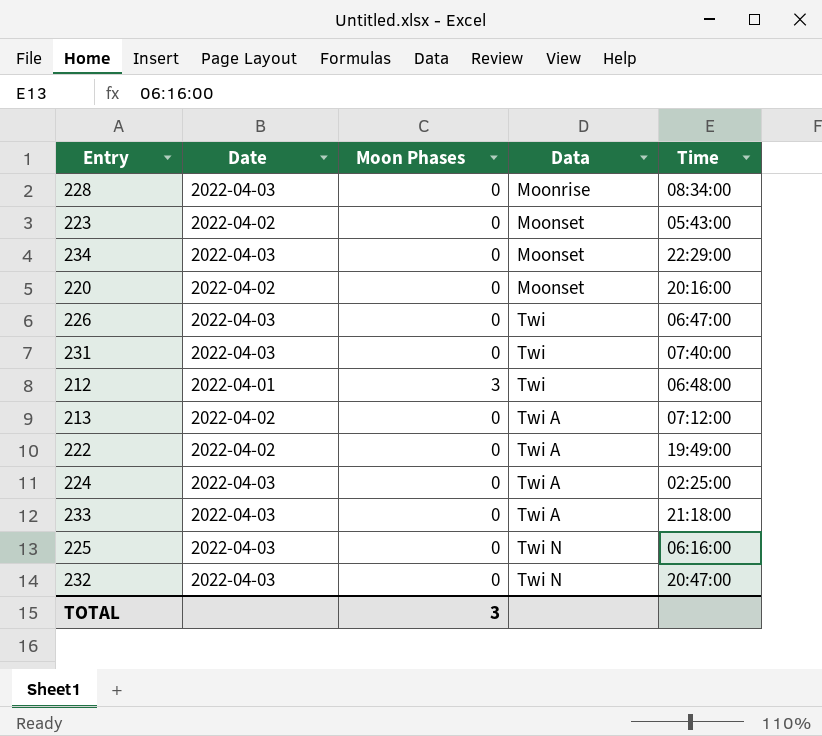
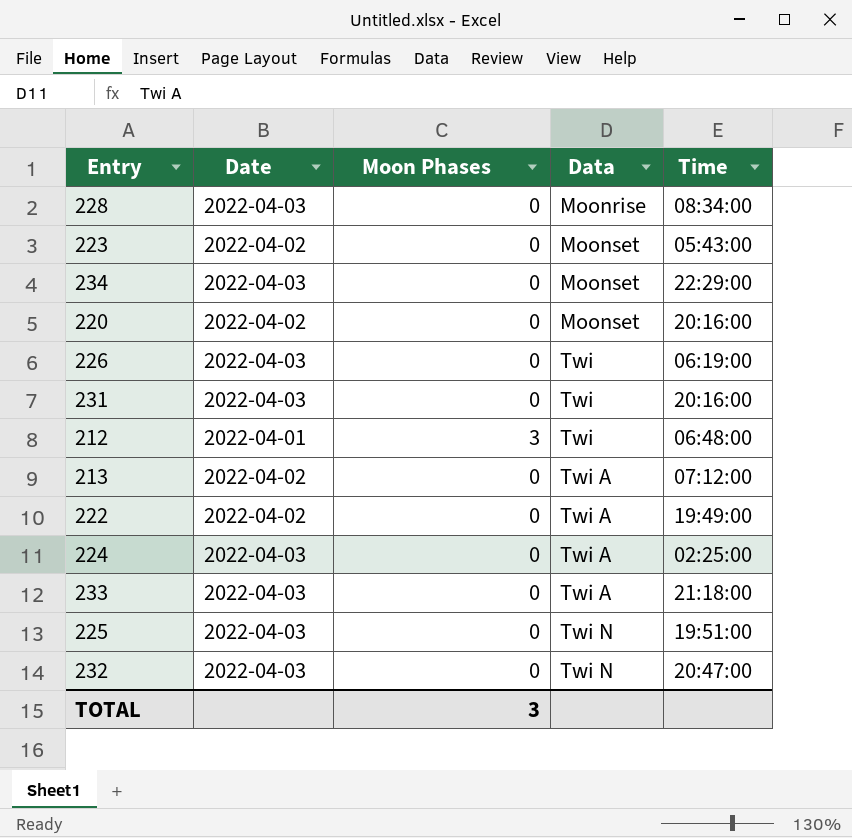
226 | Time: 06:47:00 -> 06:19:00
231 | Time: 07:40:00 -> 20:16:00
225 | Time: 06:16:00 -> 19:51:00

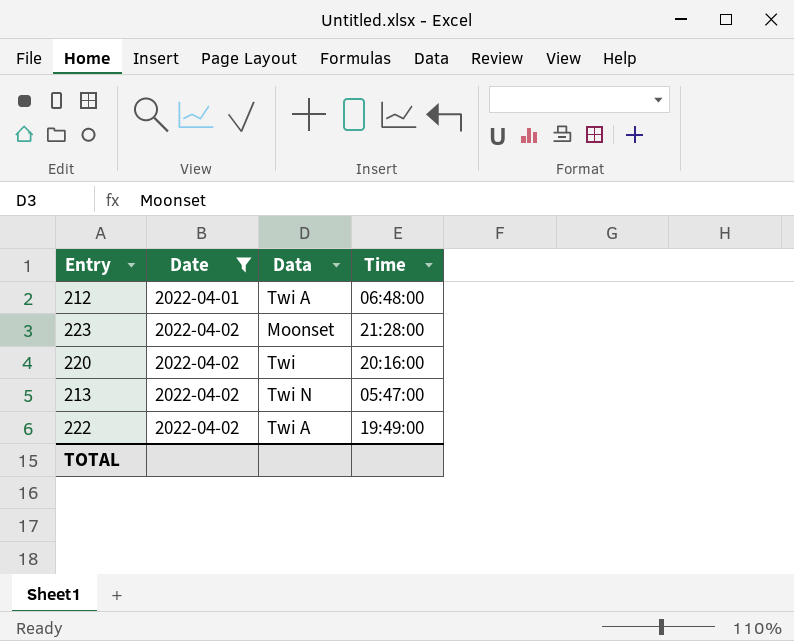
filter: none -> Date != 2022-04-03
row order: Data ascending -> Date ascending
column Moon Phases | position: 3 -> none
212 | Data: Twi -> Twi A
223 | Time: 05:43:00 -> 21:28:00
220 | Data: Moonset -> Twi
213 | Data: Twi A -> Twi N
213 | Time: 07:12:00 -> 05:47:00

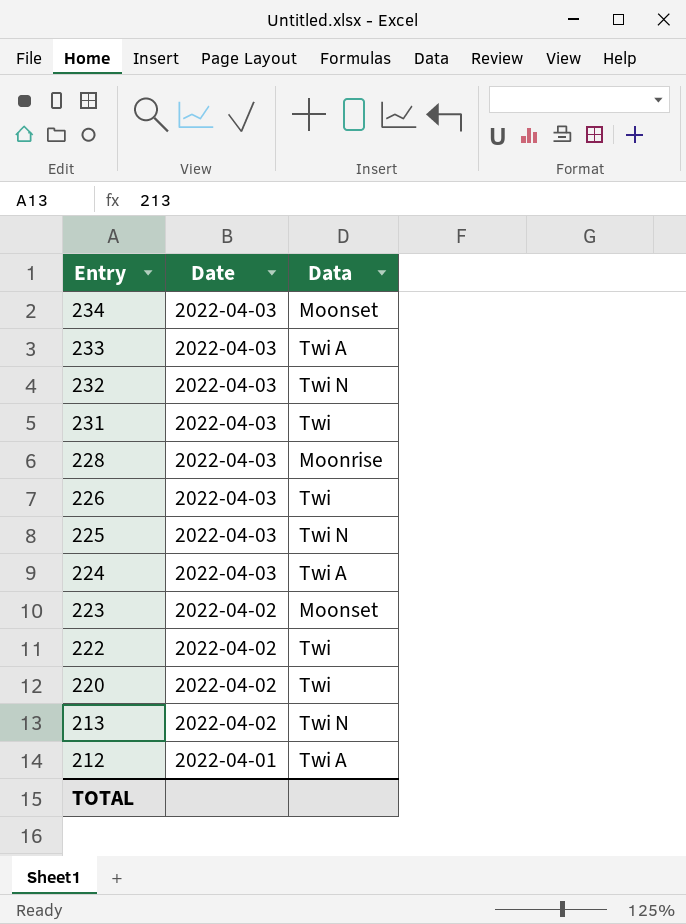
filter: Date != 2022-04-03 -> none
row order: Date ascending -> Entry descending
column Time | position: 4 -> none
222 | Data: Twi A -> Twi

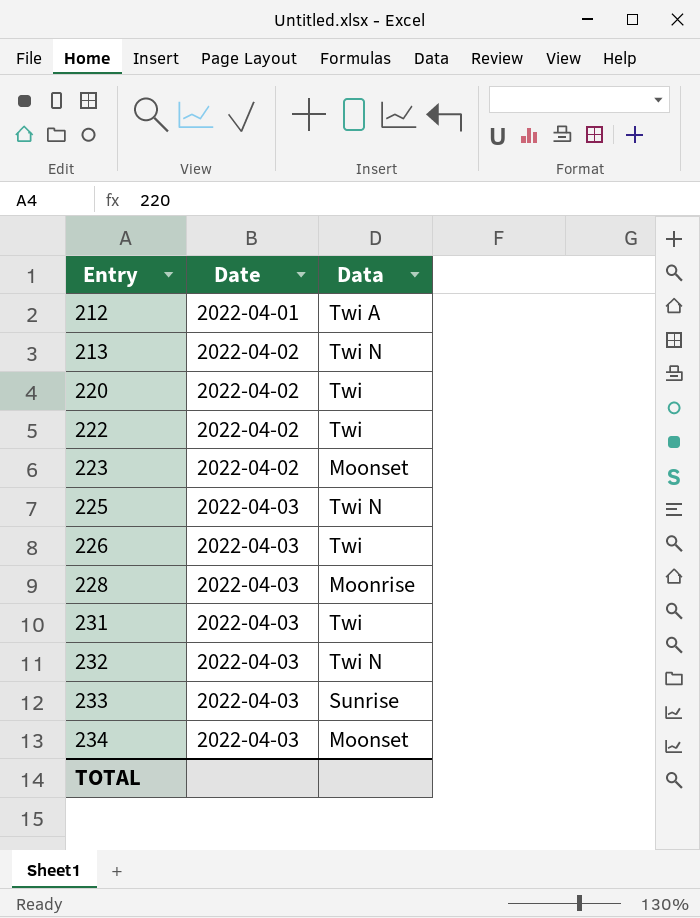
row order: Entry descending -> Entry ascending
row 224: 2022-04-03 | Twi A -> none
233 | Data: Twi A -> Sunrise

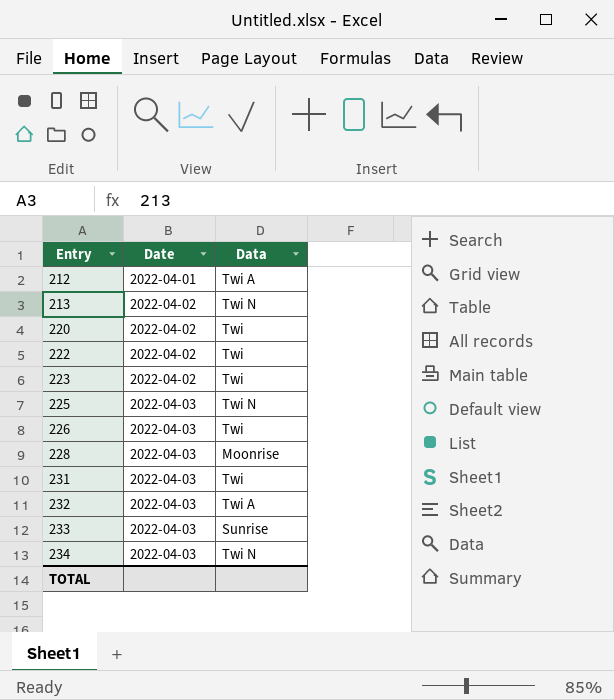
223 | Data: Moonset -> Twi
232 | Data: Twi N -> Twi A
234 | Data: Moonset -> Twi N

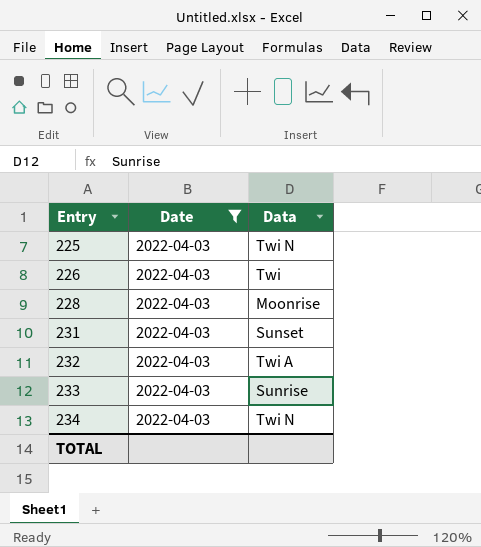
filter: none -> Date = 2022-04-03
231 | Data: Twi -> Sunset

